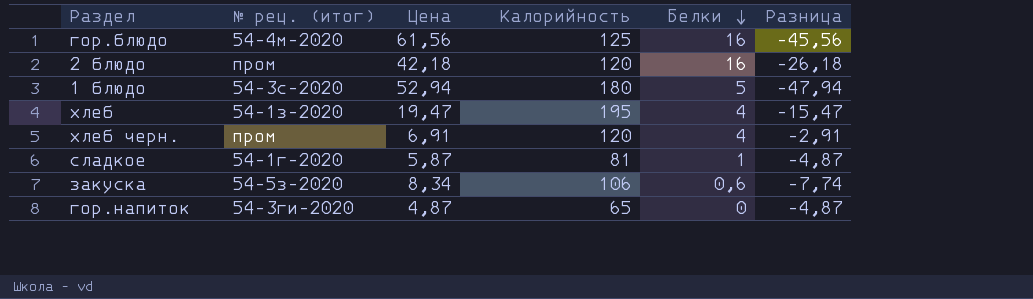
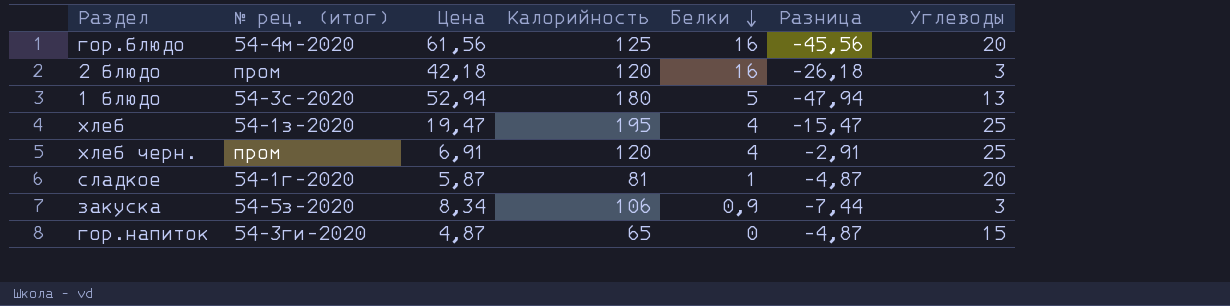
column Углеводы | position: none -> 7
закуска | Белки: 0,6 -> 0,9
закуска | Разница: -7,74 -> -7,44

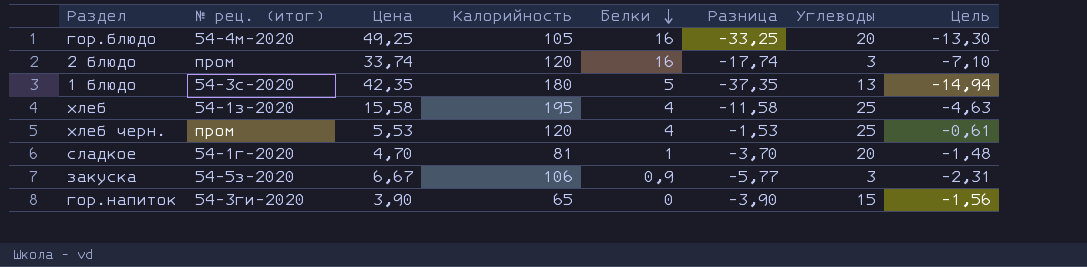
column Цель | formula: none -> [Разница] * 0,4
гор.блюдо | Цена: 61,56 -> 49,25
гор.блюдо | Калорийность: 125 -> 105
гор.блюдо | Разница: -45,56 -> -33,25
2 блюдо | Цена: 42,18 -> 33,74
2 блюдо | Разница: -26,18 -> -17,74
1 блюдо | Цена: 52,94 -> 42,35
1 блюдо | Разница: -47,94 -> -37,35
хлеб | Цена: 19,47 -> 15,58
хлеб | Разница: -15,47 -> -11,58
хлеб черн. | Цена: 6,91 -> 5,53
хлеб черн. | Разница: -2,91 -> -1,53
сладкое | Цена: 5,87 -> 4,70
сладкое | Разница: -4,87 -> -3,70
закуска | Цена: 8,34 -> 6,67
закуска | Разница: -7,44 -> -5,77
гор.напиток | Цена: 4,87 -> 3,90
гор.напиток | Разница: -4,87 -> -3,90

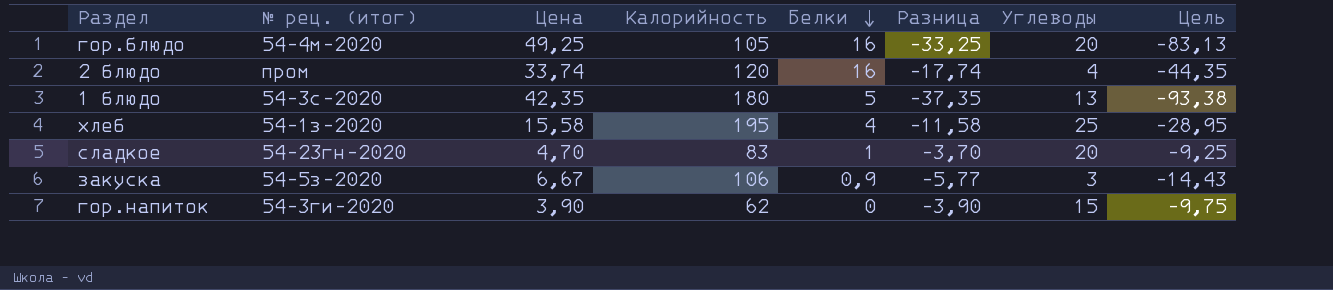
column Цель | formula: [Разница] * 0,4 -> [Разница] * 2,5
row хлеб черн.: пром | 5,53 | 120 | 4 | -1,53 | 25 | -0,61 -> none
2 блюдо | Углеводы: 3 -> 4
сладкое | № рец. (итог): 54-1г-2020 -> 54-23гн-2020
сладкое | Калорийность: 81 -> 83
гор.напиток | Калорийность: 65 -> 62

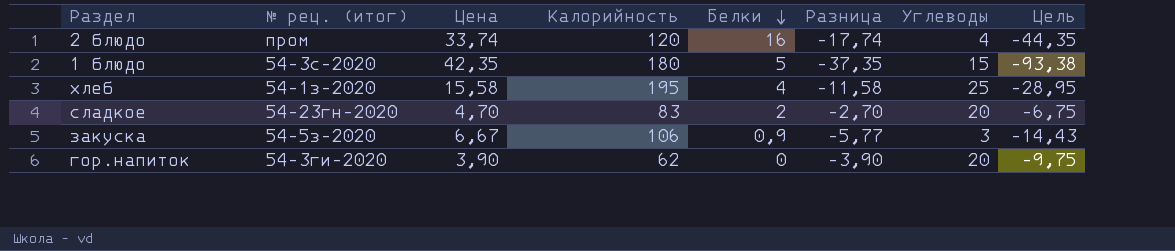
row гор.блюдо: 54-4м-2020 | 49,25 | 105 | 16 | -33,25 | 20 | -83,13 -> none
1 блюдо | Углеводы: 13 -> 15
сладкое | Белки: 1 -> 2
сладкое | Разница: -3,70 -> -2,70
сладкое | Цель: -9,25 -> -6,75
гор.напиток | Углеводы: 15 -> 20

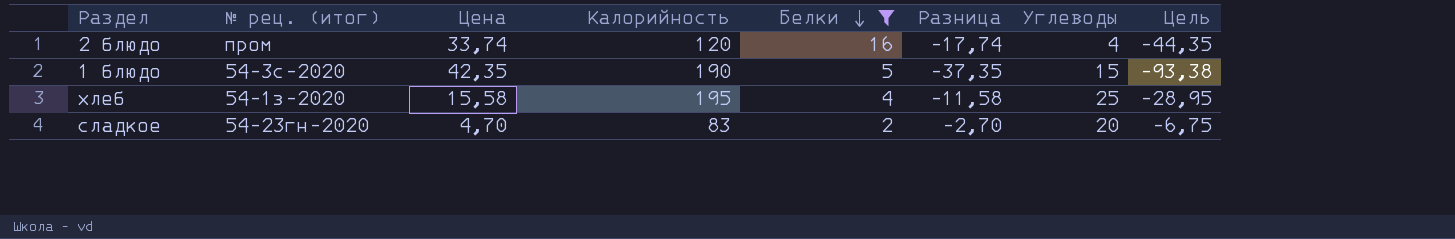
filter: none -> Белки >= 2
1 блюдо | Калорийность: 180 -> 190

